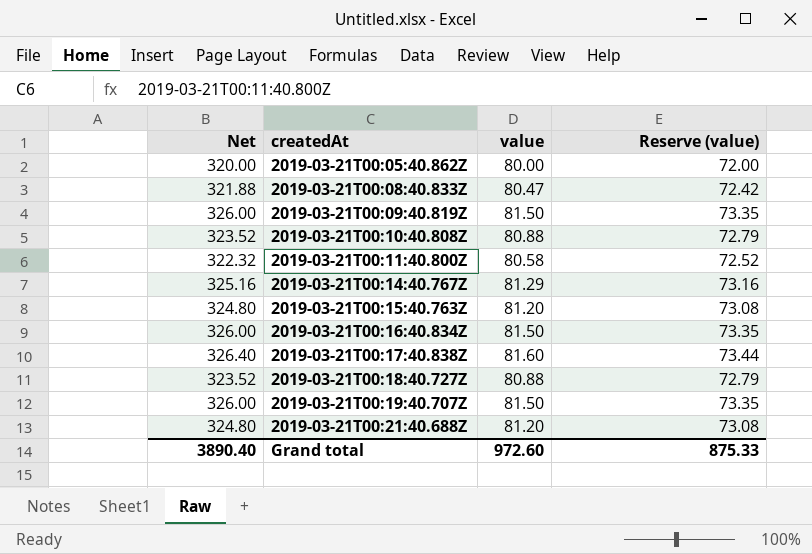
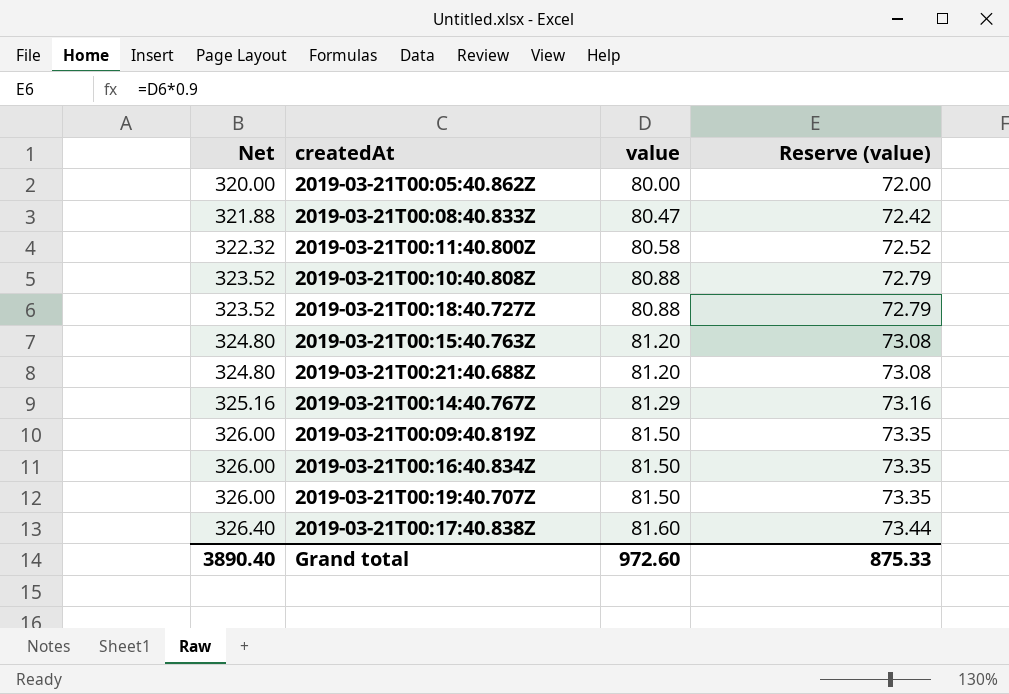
row order: createdAt ascending -> Net ascending

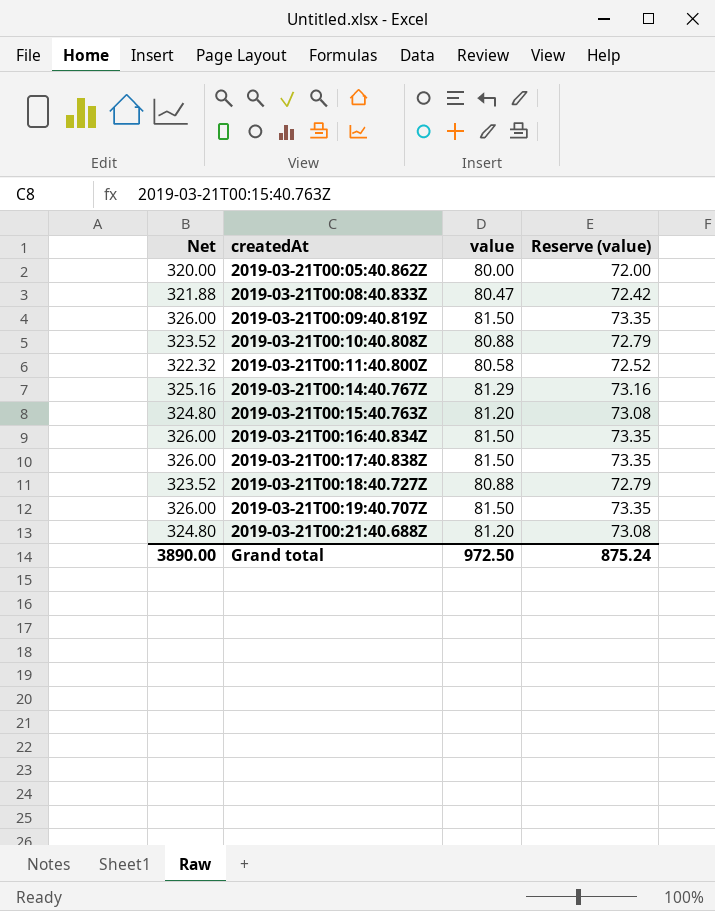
row order: Net ascending -> createdAt ascending
2019-03-21T00:17:40.838Z | Net: 326.40 -> 326.00
2019-03-21T00:17:40.838Z | value: 81.60 -> 81.50
2019-03-21T00:17:40.838Z | Reserve (value): 73.44 -> 73.35
Grand total | Net: 3890.40 -> 3890.00
Grand total | value: 972.60 -> 972.50
Grand total | Reserve (value): 875.33 -> 875.24

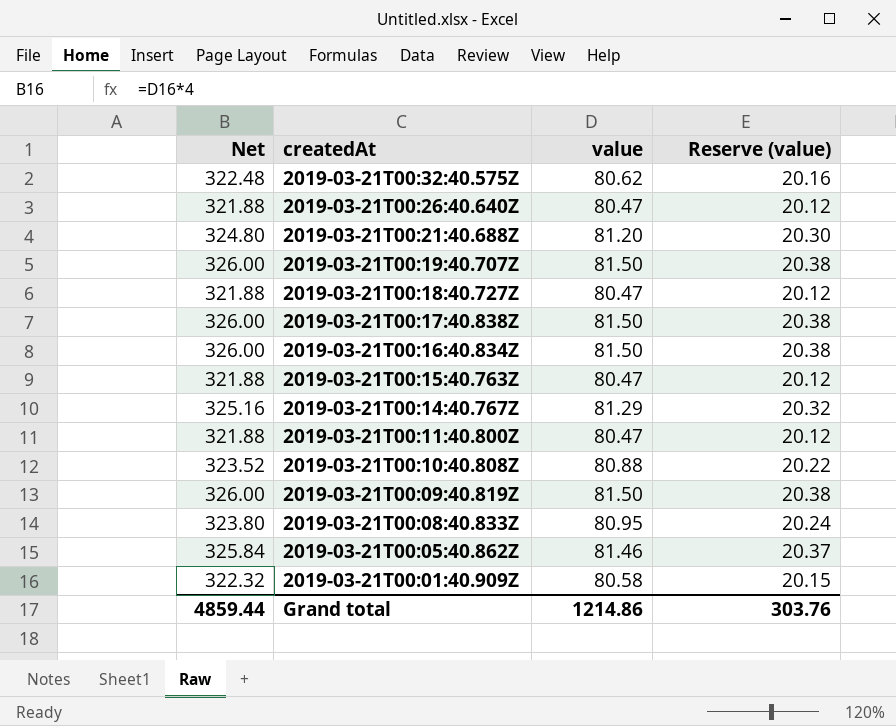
row order: createdAt ascending -> createdAt descending
column Reserve (value) | formula: [value] * 0.9 -> [value] * 0.25
row 2019-03-21T00:32:40.575Z: none -> 322.48 | 80.62 | 20.16
row 2019-03-21T00:26:40.640Z: none -> 321.88 | 80.47 | 20.12
2019-03-21T00:18:40.727Z | Net: 323.52 -> 321.88
2019-03-21T00:18:40.727Z | value: 80.88 -> 80.47
2019-03-21T00:15:40.763Z | Net: 324.80 -> 321.88
2019-03-21T00:15:40.763Z | value: 81.20 -> 80.47
2019-03-21T00:11:40.800Z | Net: 322.32 -> 321.88
2019-03-21T00:11:40.800Z | value: 80.58 -> 80.47
2019-03-21T00:08:40.833Z | Net: 321.88 -> 323.80
2019-03-21T00:08:40.833Z | value: 80.47 -> 80.95
2019-03-21T00:05:40.862Z | Net: 320.00 -> 325.84
2019-03-21T00:05:40.862Z | value: 80.00 -> 81.46
row 2019-03-21T00:01:40.909Z: none -> 322.32 | 80.58 | 20.15
Grand total | Net: 3890.00 -> 4859.44
Grand total | value: 972.50 -> 1214.86
Grand total | Reserve (value): 875.24 -> 303.76

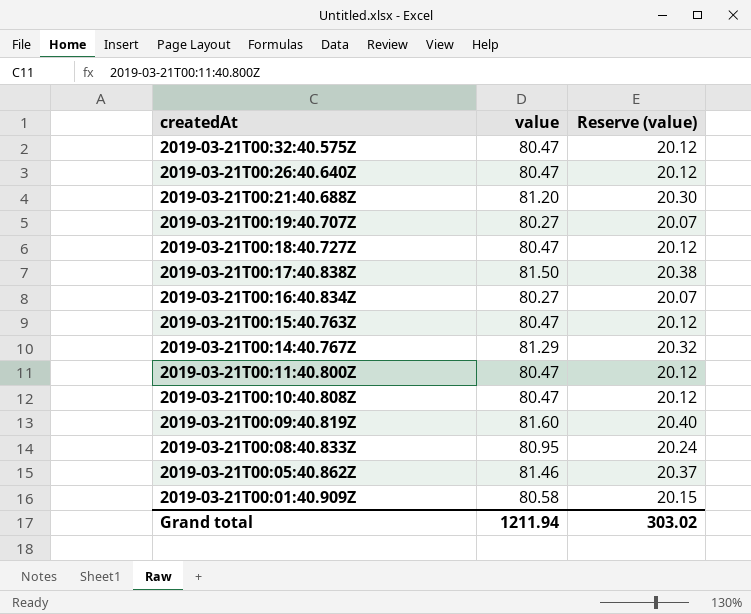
column Net | formula: [value] * 4 -> none
2019-03-21T00:32:40.575Z | value: 80.62 -> 80.47
2019-03-21T00:32:40.575Z | Reserve (value): 20.16 -> 20.12
2019-03-21T00:19:40.707Z | value: 81.50 -> 80.27
2019-03-21T00:19:40.707Z | Reserve (value): 20.38 -> 20.07
2019-03-21T00:16:40.834Z | value: 81.50 -> 80.27
2019-03-21T00:16:40.834Z | Reserve (value): 20.38 -> 20.07
2019-03-21T00:10:40.808Z | value: 80.88 -> 80.47
2019-03-21T00:10:40.808Z | Reserve (value): 20.22 -> 20.12
2019-03-21T00:09:40.819Z | value: 81.50 -> 81.60
2019-03-21T00:09:40.819Z | Reserve (value): 20.38 -> 20.40
Grand total | value: 1214.86 -> 1211.94
Grand total | Reserve (value): 303.76 -> 303.02

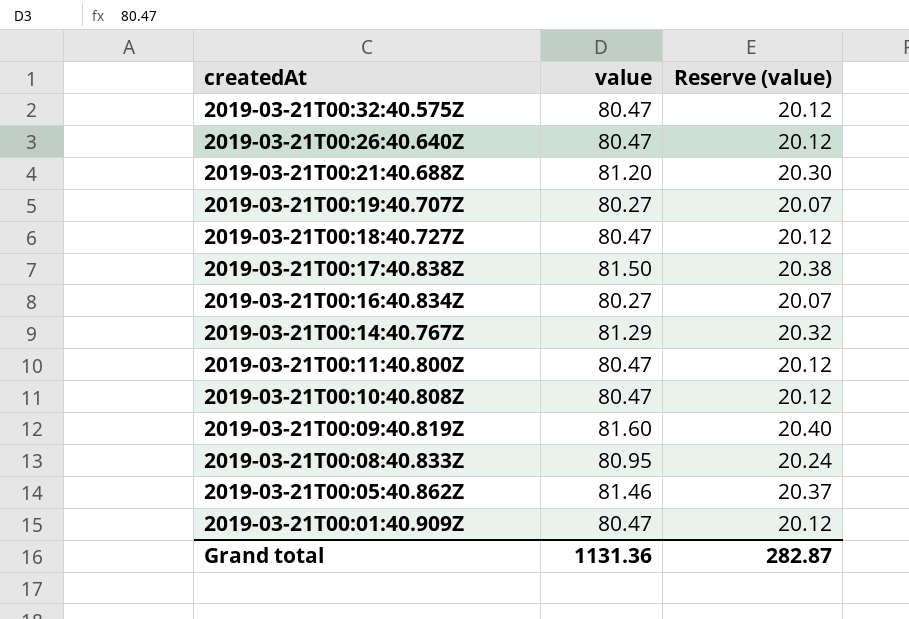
row 2019-03-21T00:15:40.763Z: 80.47 | 20.12 -> none
2019-03-21T00:01:40.909Z | value: 80.58 -> 80.47
2019-03-21T00:01:40.909Z | Reserve (value): 20.15 -> 20.12
Grand total | value: 1211.94 -> 1131.36
Grand total | Reserve (value): 303.02 -> 282.87

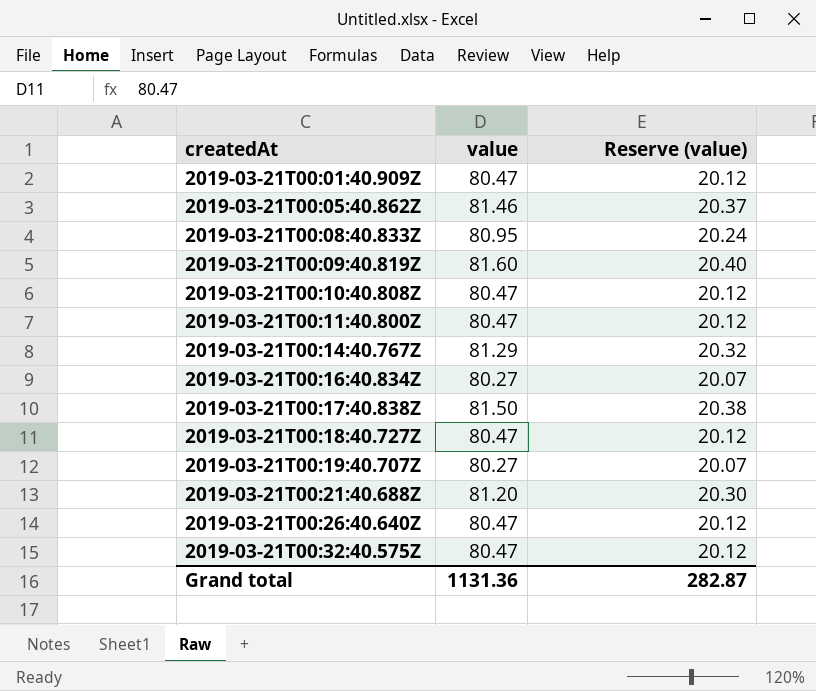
row order: createdAt descending -> createdAt ascending

